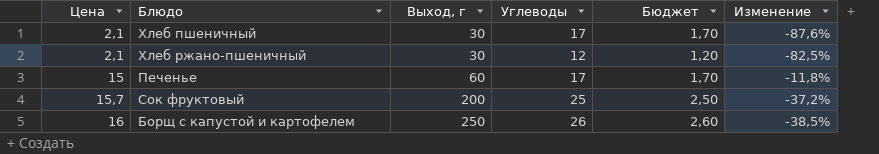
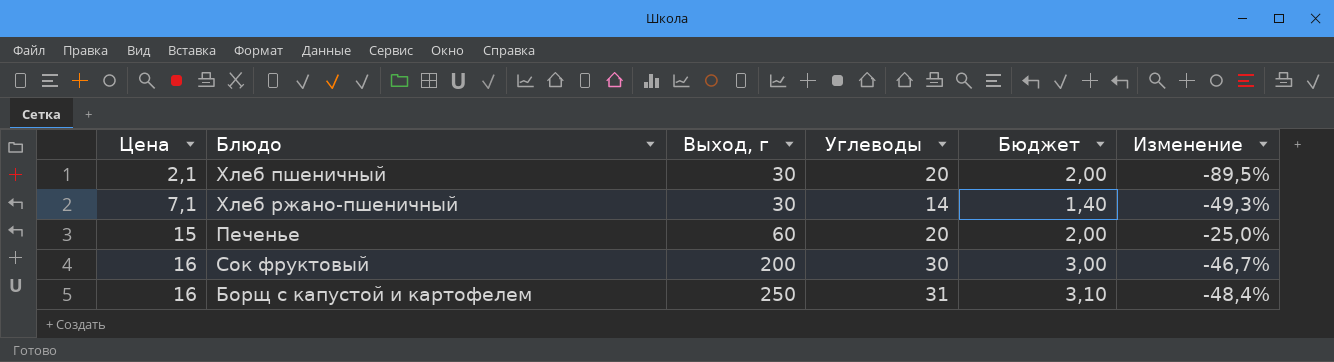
Хлеб пшеничный | Углеводы: 17 -> 20
Хлеб пшеничный | Бюджет: 1,70 -> 2,00
Хлеб пшеничный | Изменение: -87,6% -> -89,5%
Хлеб ржано-пшеничный | Цена: 2,1 -> 7,1
Хлеб ржано-пшеничный | Углеводы: 12 -> 14
Хлеб ржано-пшеничный | Бюджет: 1,20 -> 1,40
Хлеб ржано-пшеничный | Изменение: -82,5% -> -49,3%
Печенье | Углеводы: 17 -> 20
Печенье | Бюджет: 1,70 -> 2,00
Печенье | Изменение: -11,8% -> -25,0%
Сок фруктовый | Цена: 15,7 -> 16
Сок фруктовый | Углеводы: 25 -> 30
Сок фруктовый | Бюджет: 2,50 -> 3,00
Сок фруктовый | Изменение: -37,2% -> -46,7%
Борщ с капустой и картофелем | Углеводы: 26 -> 31
Борщ с капустой и картофелем | Бюджет: 2,60 -> 3,10
Борщ с капустой и картофелем | Изменение: -38,5% -> -48,4%

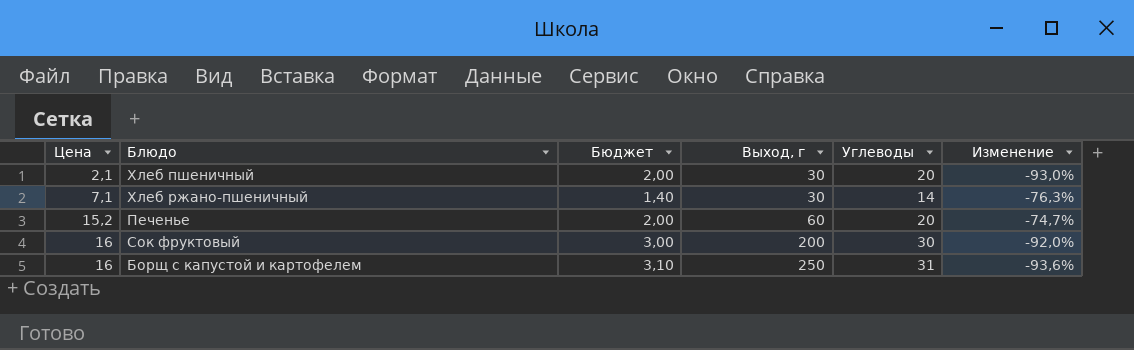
column Бюджет | position: 5 -> 3
column Изменение | formula: ([Цена] - [Углеводы]) / [Углеводы] -> ([Цена] - [Выход, г]) / [Выход, г]
Печенье | Цена: 15 -> 15,2

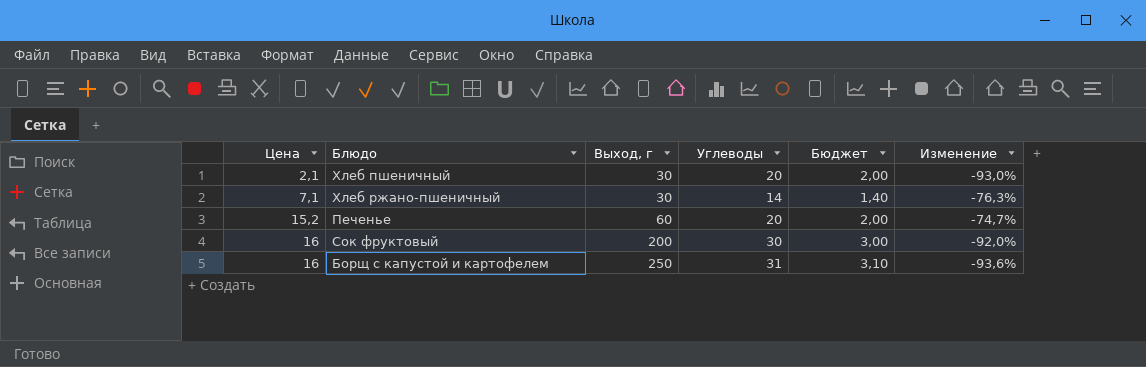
column Бюджет | position: 3 -> 5

